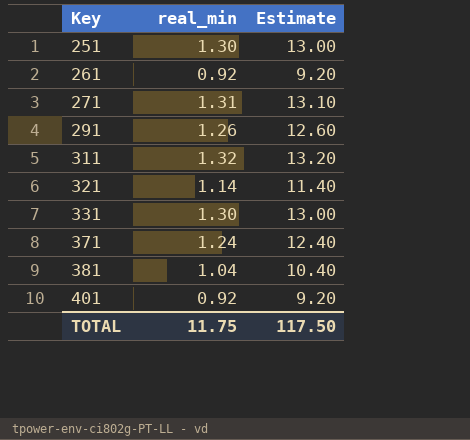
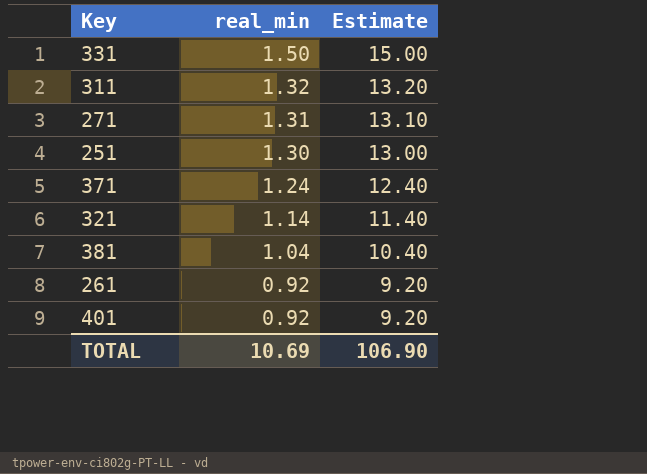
row order: Key ascending -> real_min descending
row 291: 1.26 | 12.60 -> none
331 | real_min: 1.30 -> 1.50
331 | Estimate: 13.00 -> 15.00
TOTAL | real_min: 11.75 -> 10.69
TOTAL | Estimate: 117.50 -> 106.90

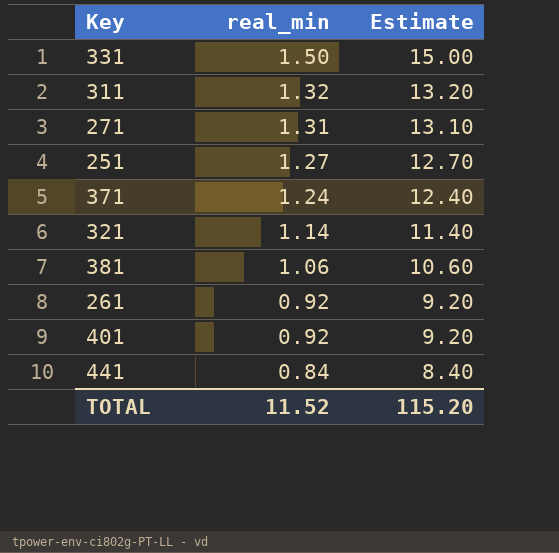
251 | real_min: 1.30 -> 1.27
251 | Estimate: 13.00 -> 12.70
381 | real_min: 1.04 -> 1.06
381 | Estimate: 10.40 -> 10.60
row 441: none -> 0.84 | 8.40
TOTAL | real_min: 10.69 -> 11.52
TOTAL | Estimate: 106.90 -> 115.20

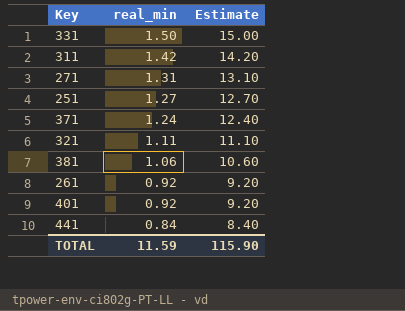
311 | real_min: 1.32 -> 1.42
311 | Estimate: 13.20 -> 14.20
321 | real_min: 1.14 -> 1.11
321 | Estimate: 11.40 -> 11.10
TOTAL | real_min: 11.52 -> 11.59
TOTAL | Estimate: 115.20 -> 115.90

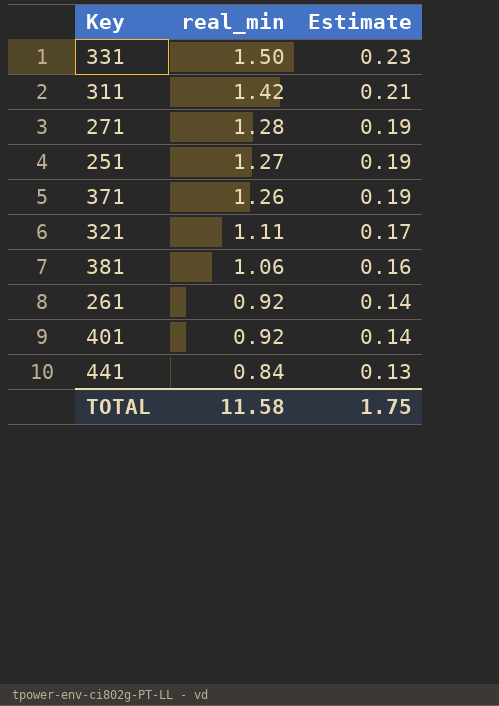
column Estimate | formula: [real_min] * 10 -> [real_min] * 0.15
271 | real_min: 1.31 -> 1.28
371 | real_min: 1.24 -> 1.26
TOTAL | real_min: 11.59 -> 11.58
TOTAL | Estimate: 115.90 -> 1.75

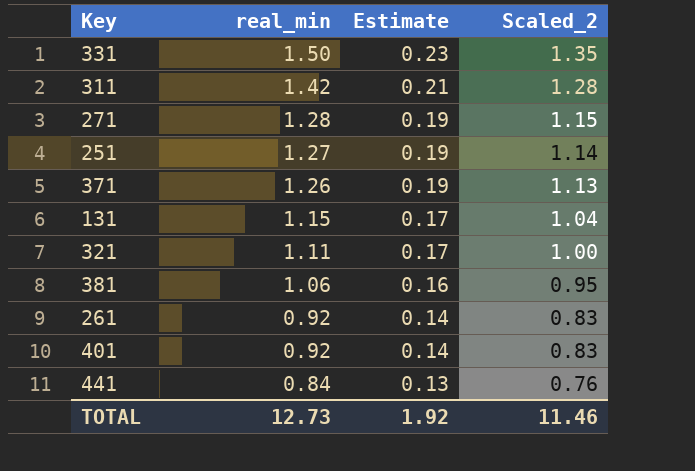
column Scaled_2 | formula: none -> [real_min] * 0.9
row 131: none -> 1.15 | 0.17 | 1.04
TOTAL | real_min: 11.58 -> 12.73
TOTAL | Estimate: 1.75 -> 1.92

